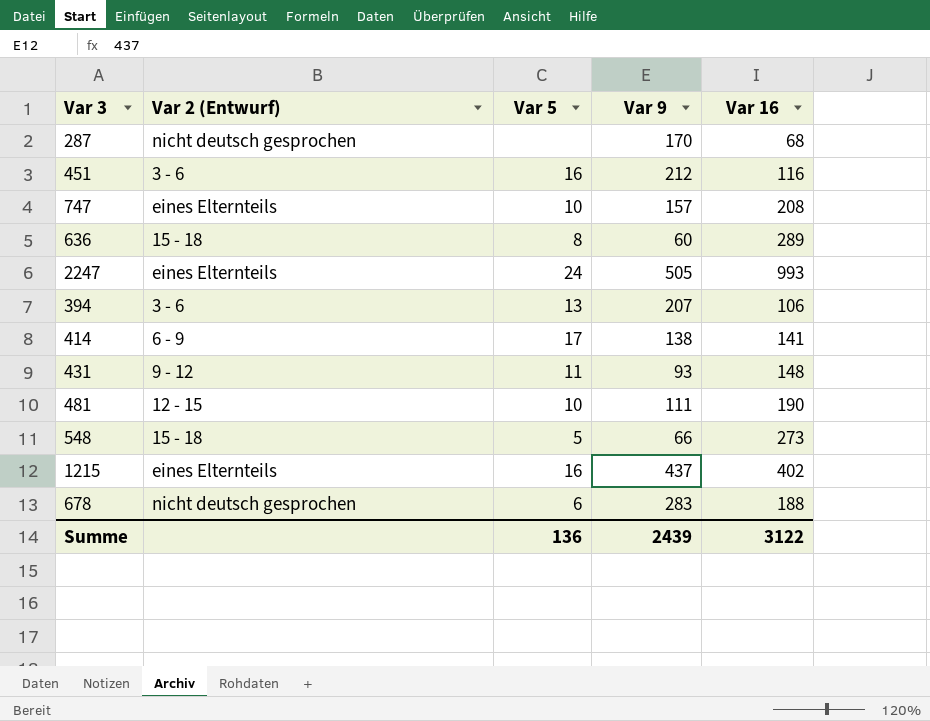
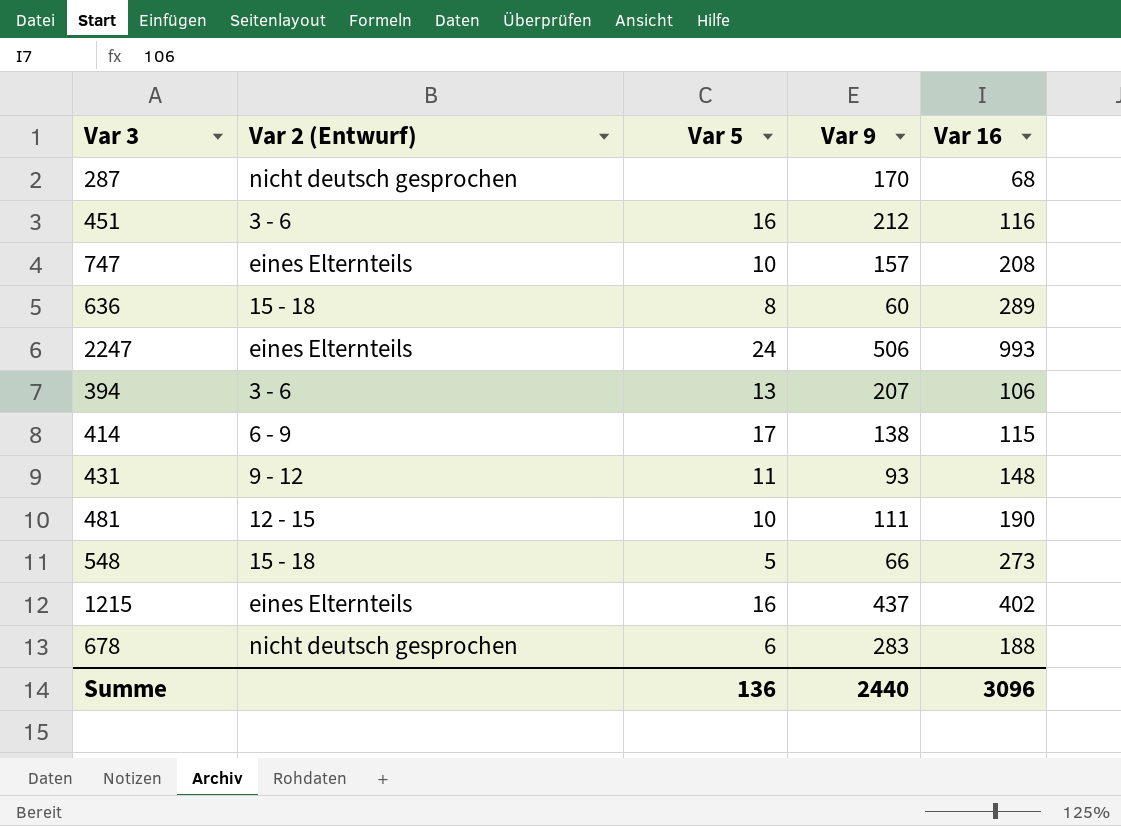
2247 | Var 9: 505 -> 506
414 | Var 16: 141 -> 115
Summe | Var 9: 2439 -> 2440
Summe | Var 16: 3122 -> 3096

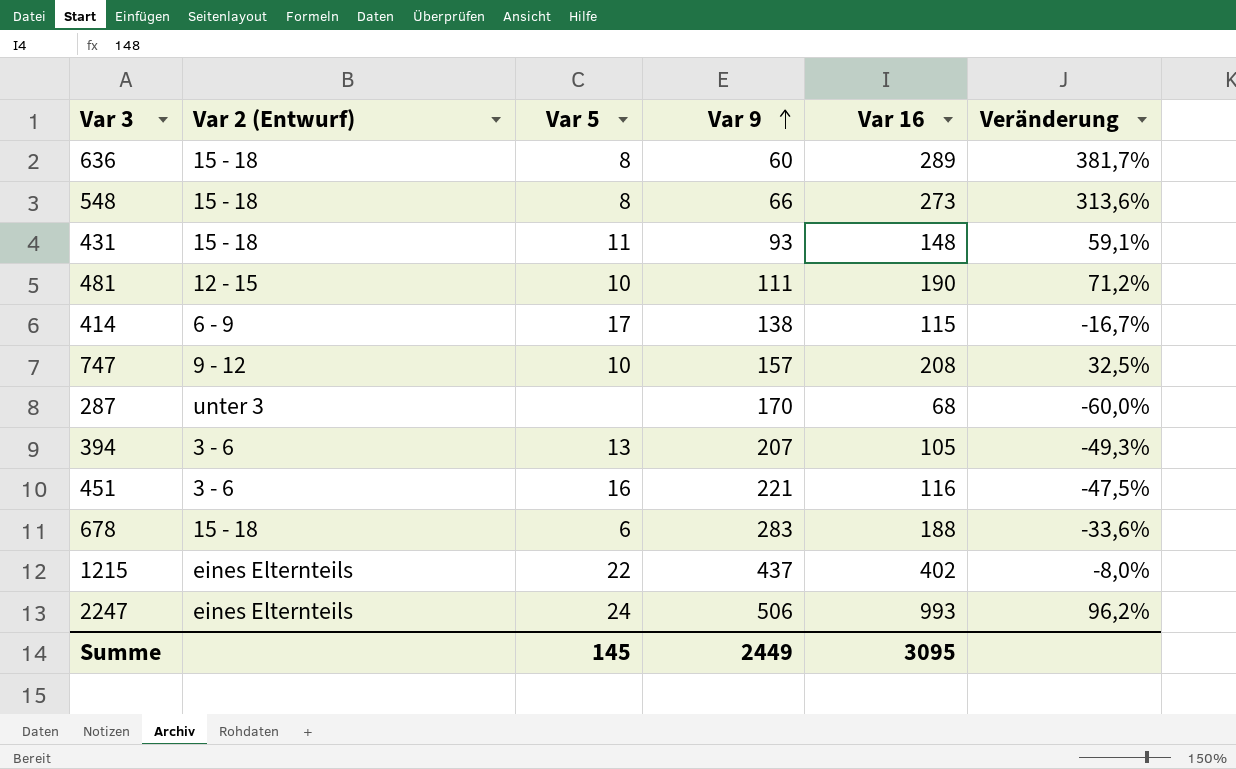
row order: none -> Var 9 ascending
column Veränderung | formula: none -> ([Var 16] - [Var 9]) / [Var 9]
548 | Var 5: 5 -> 8
431 | Var 2 (Entwurf): 9 - 12 -> 15 - 18
747 | Var 2 (Entwurf): eines Elternteils -> 9 - 12
287 | Var 2 (Entwurf): nicht deutsch gesprochen -> unter 3
394 | Var 16: 106 -> 105
451 | Var 9: 212 -> 221
678 | Var 2 (Entwurf): nicht deutsch gesprochen -> 15 - 18
1215 | Var 5: 16 -> 22
Summe | Var 5: 136 -> 145
Summe | Var 9: 2440 -> 2449
Summe | Var 16: 3096 -> 3095

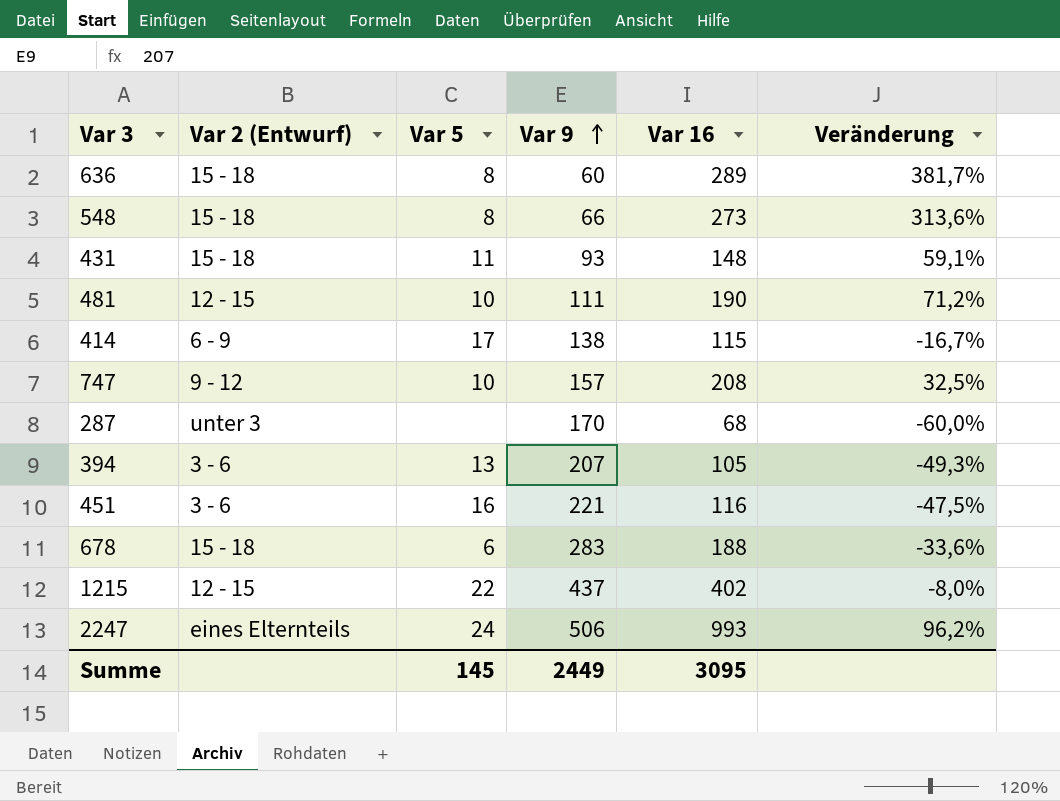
1215 | Var 2 (Entwurf): eines Elternteils -> 12 - 15

